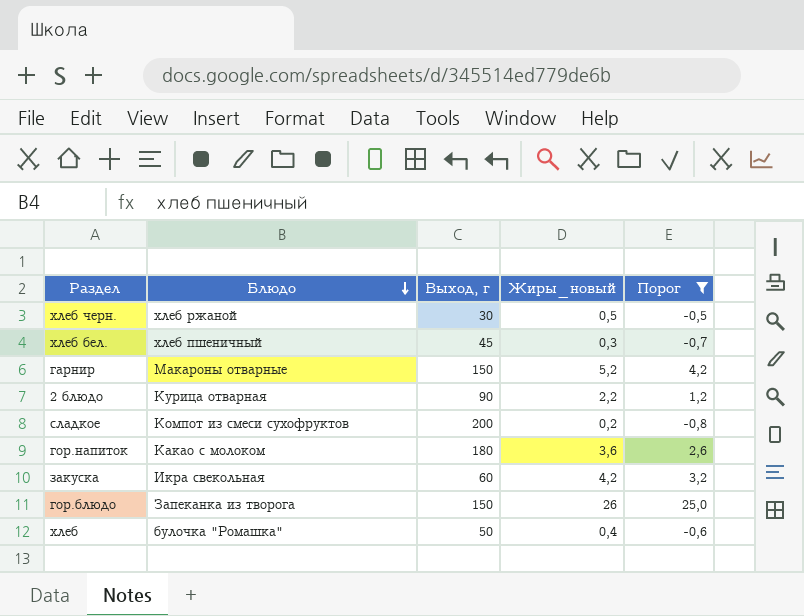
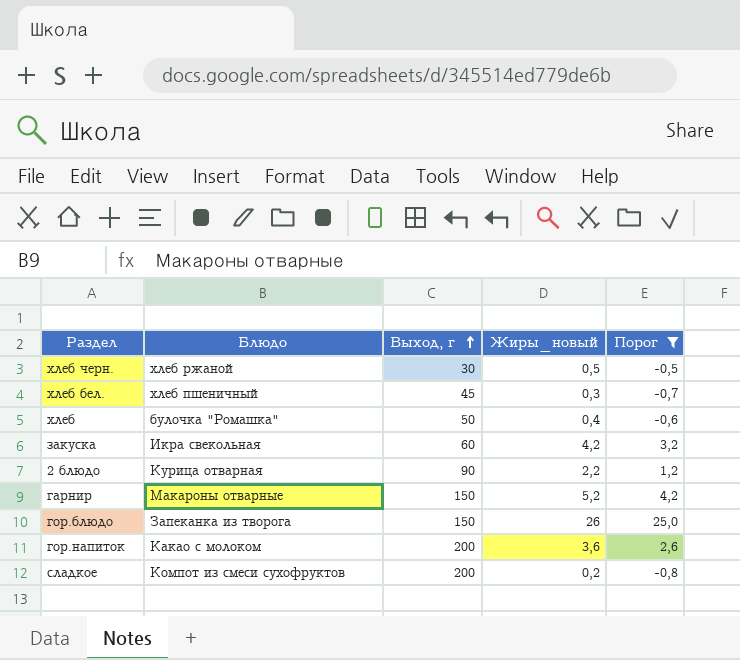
row order: Блюдо descending -> Выход, г ascending
гор.напиток | Выход, г: 180 -> 200

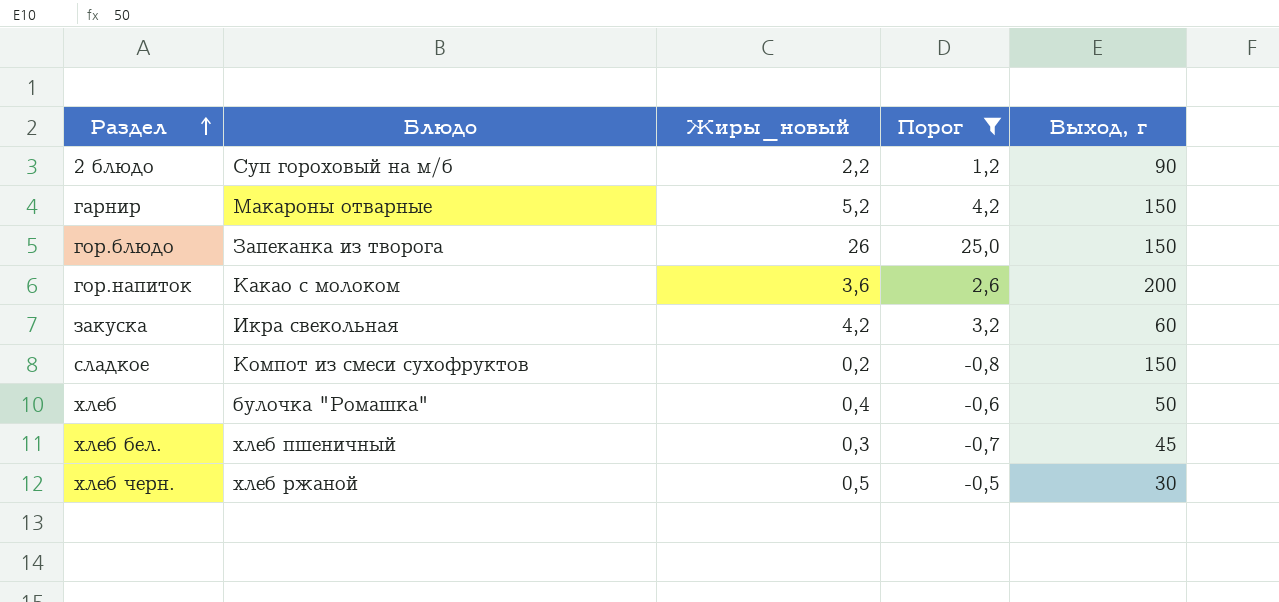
row order: Выход, г ascending -> Раздел ascending
column Выход, г | position: 3 -> 5
2 блюдо | Блюдо: Курица отварная -> Суп гороховый на м/б
сладкое | Выход, г: 200 -> 150

